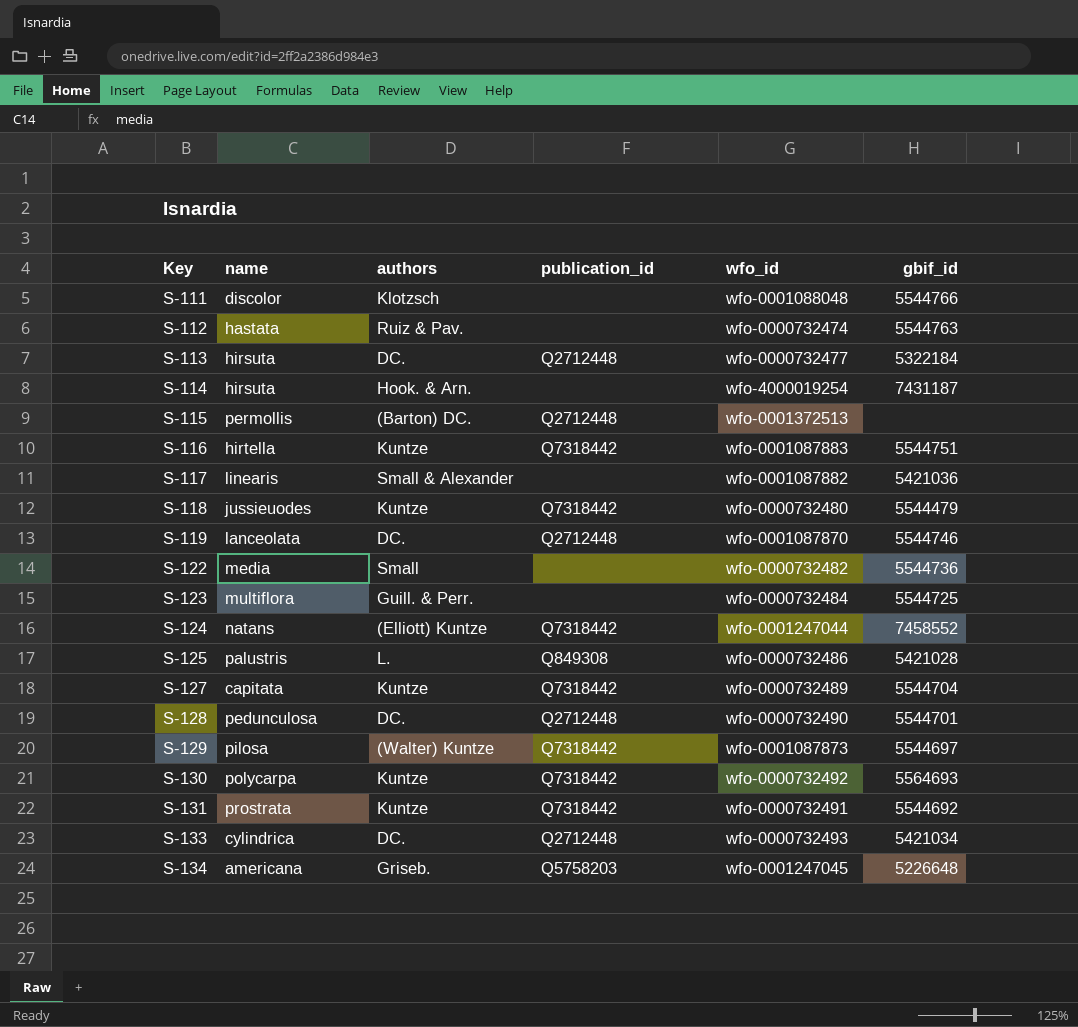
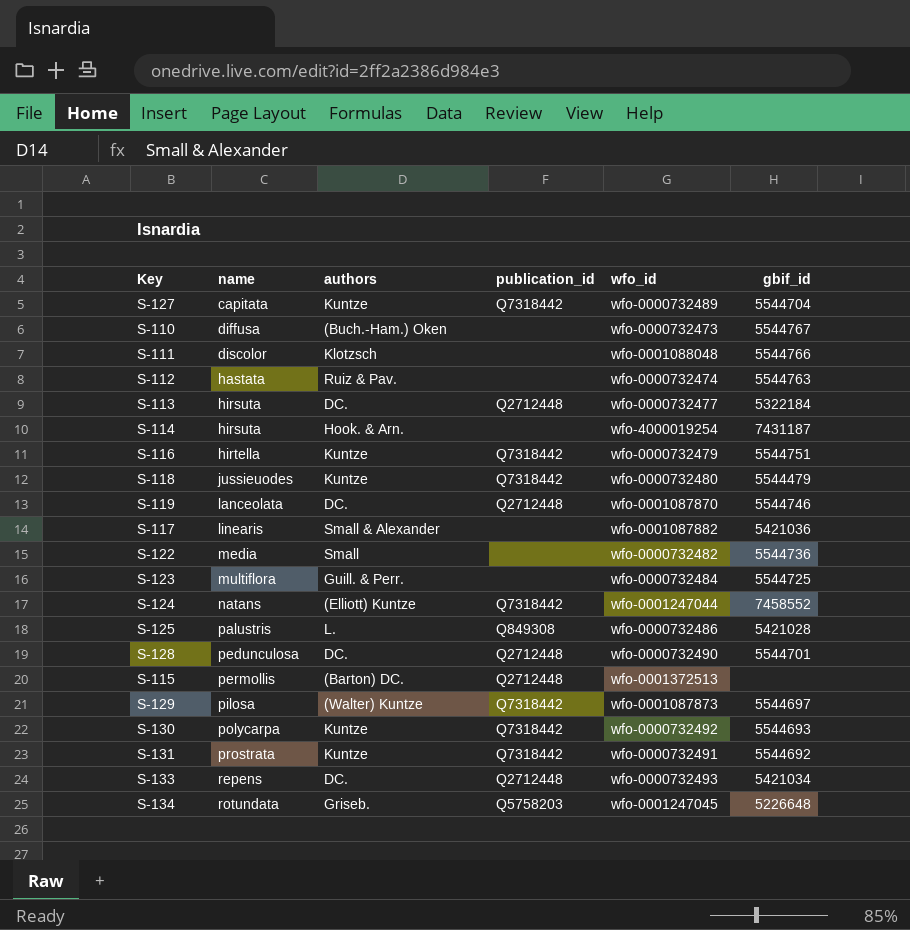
row order: Key ascending -> name ascending
row S-110: none -> diffusa | (Buch.-Ham.) Oken | none | wfo-0000732473 | 5544767
S-116 | wfo_id: wfo-0001087883 -> wfo-0000732479
S-130 | gbif_id: 5564693 -> 5544693
S-133 | name: cylindrica -> repens
S-134 | name: americana -> rotundata

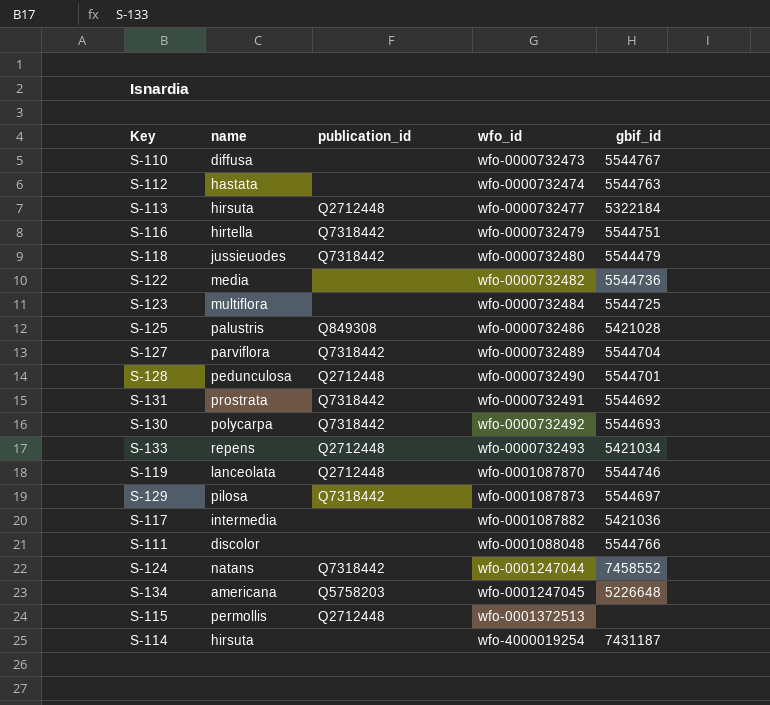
row order: name ascending -> wfo_id ascending
column authors | position: 3 -> none
S-127 | name: capitata -> parviflora
S-117 | name: linearis -> intermedia
S-134 | name: rotundata -> americana

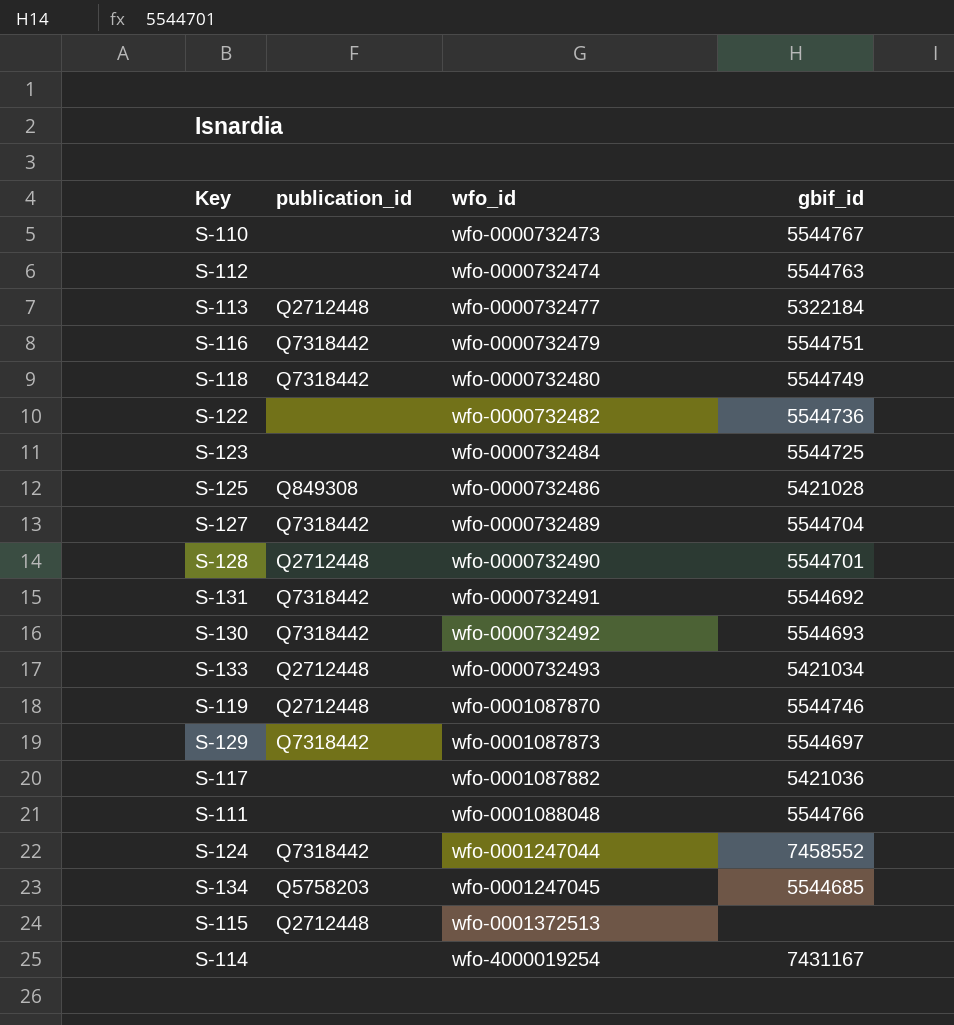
column name | position: 2 -> none
S-118 | gbif_id: 5544479 -> 5544749
S-134 | gbif_id: 5226648 -> 5544685
S-114 | gbif_id: 7431187 -> 7431167

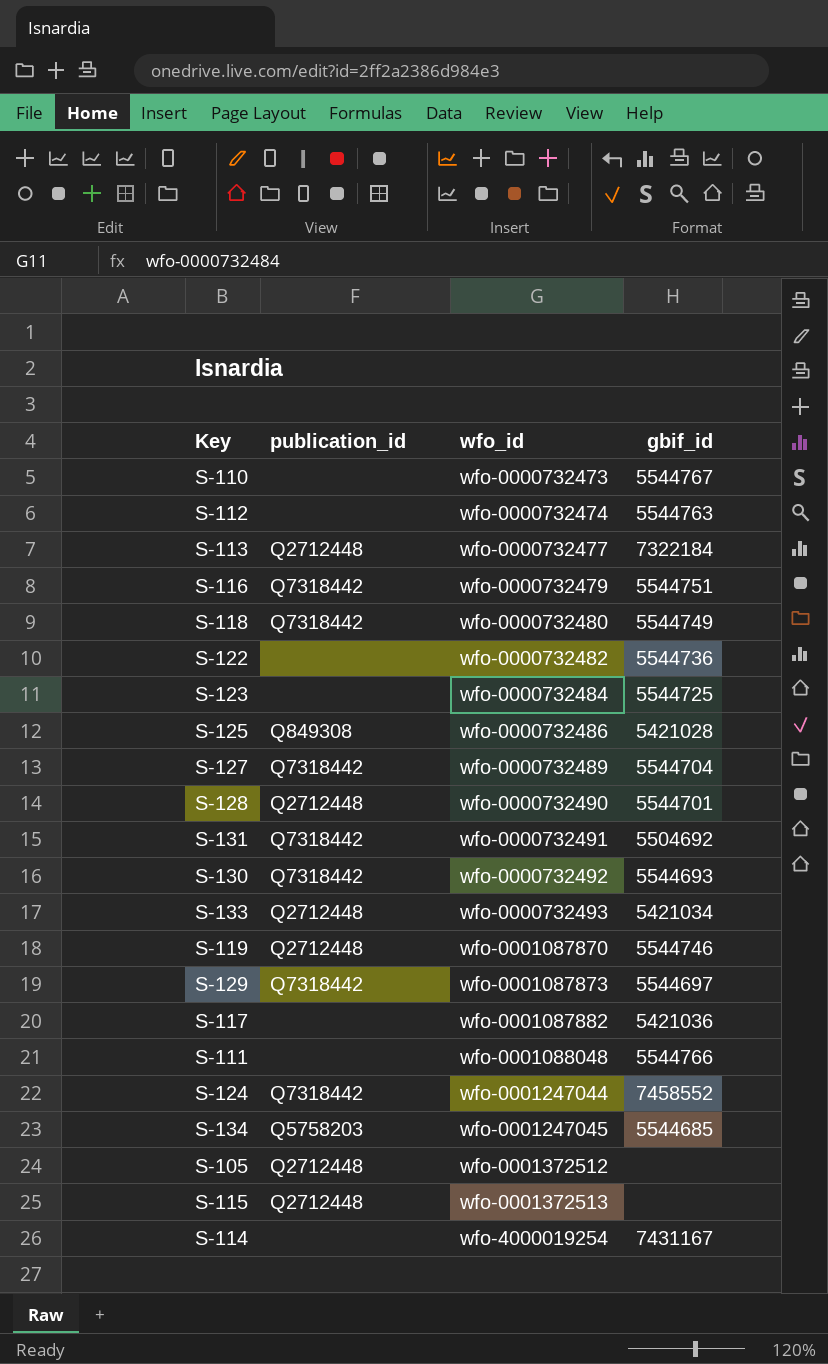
S-113 | gbif_id: 5322184 -> 7322184
S-131 | gbif_id: 5544692 -> 5504692
row S-105: none -> Q2712448 | wfo-0001372512 | none

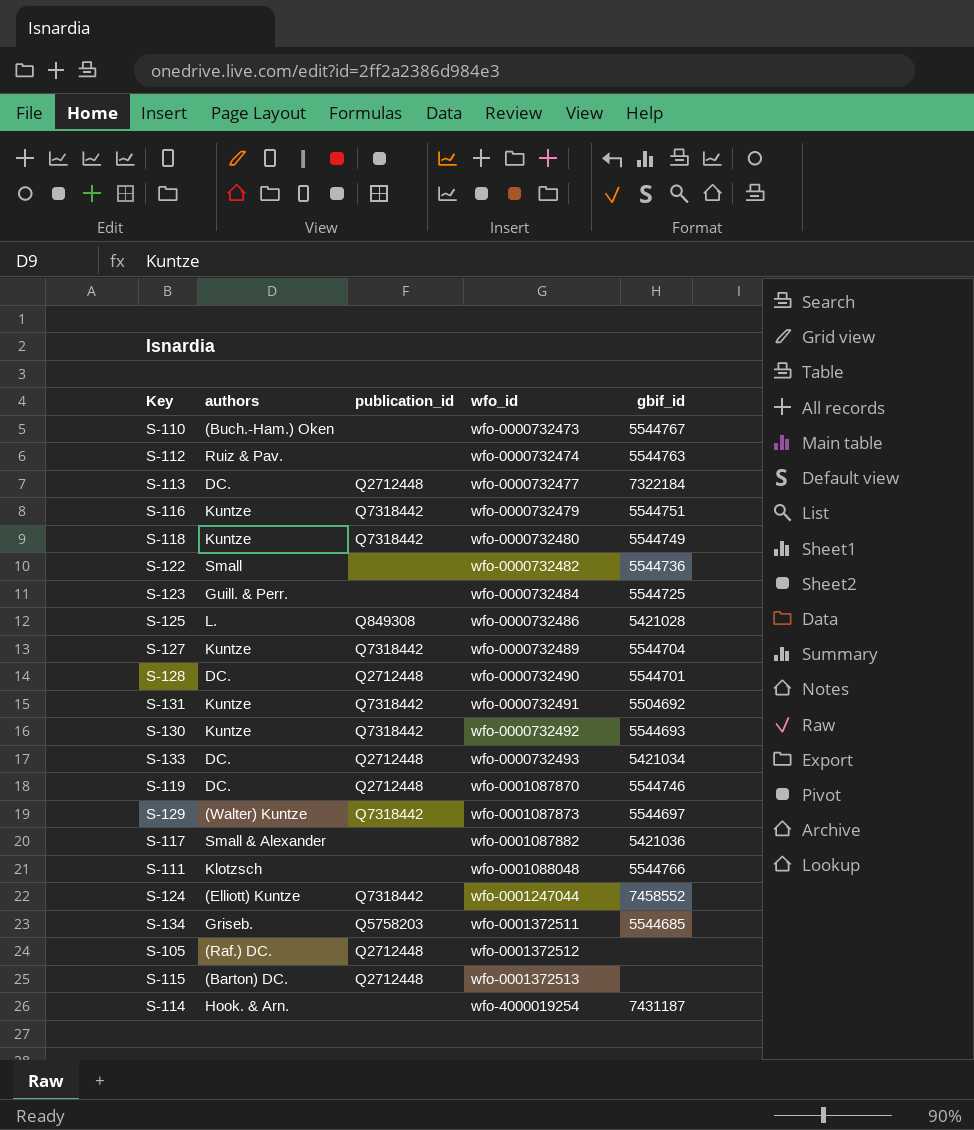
column authors | position: none -> 2
S-134 | wfo_id: wfo-0001247045 -> wfo-0001372511
S-114 | gbif_id: 7431167 -> 7431187

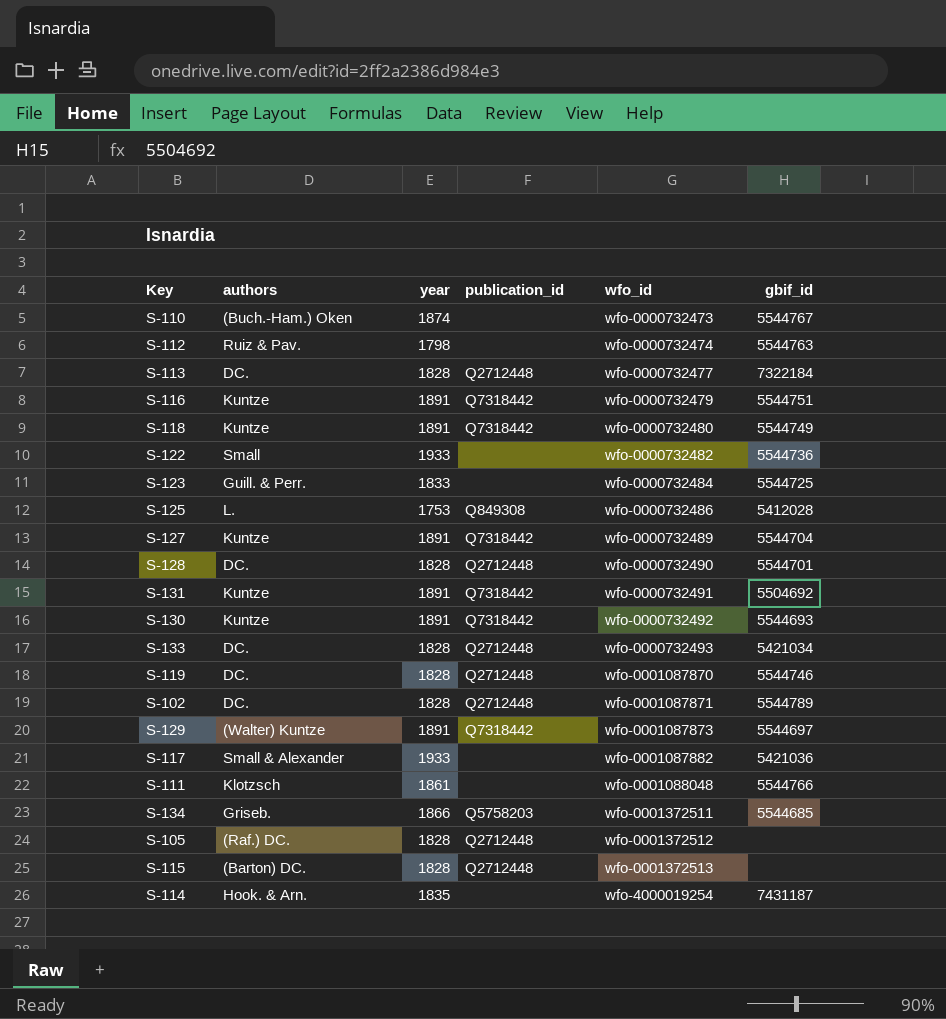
column year | position: none -> 3
row S-124: (Elliott) Kuntze | Q7318442 | wfo-0001247044 | 7458552 -> none
S-125 | gbif_id: 5421028 -> 5412028
row S-102: none -> DC. | 1828 | Q2712448 | wfo-0001087871 | 5544789

